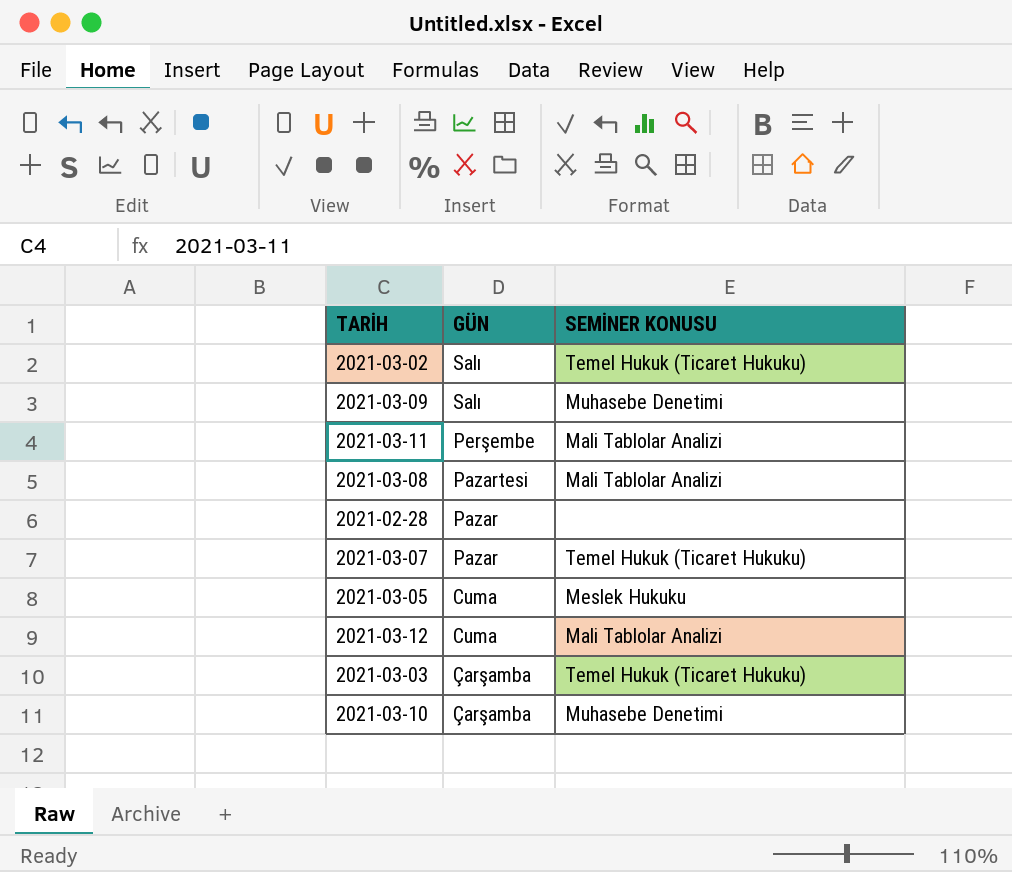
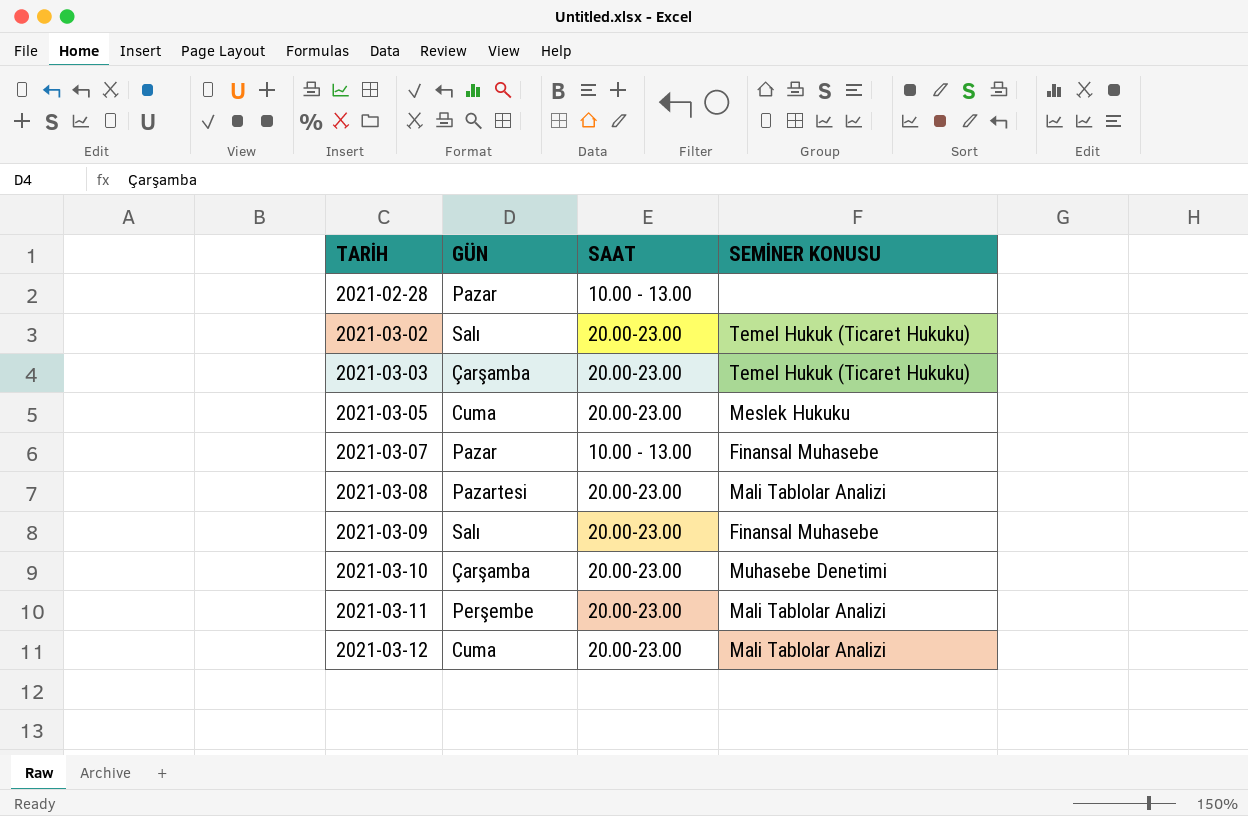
row order: GÜN descending -> TARİH ascending
column SAAT | position: none -> 3
2021-03-07 | SEMİNER KONUSU: Temel Hukuk (Ticaret Hukuku) -> Finansal Muhasebe
2021-03-09 | SEMİNER KONUSU: Muhasebe Denetimi -> Finansal Muhasebe

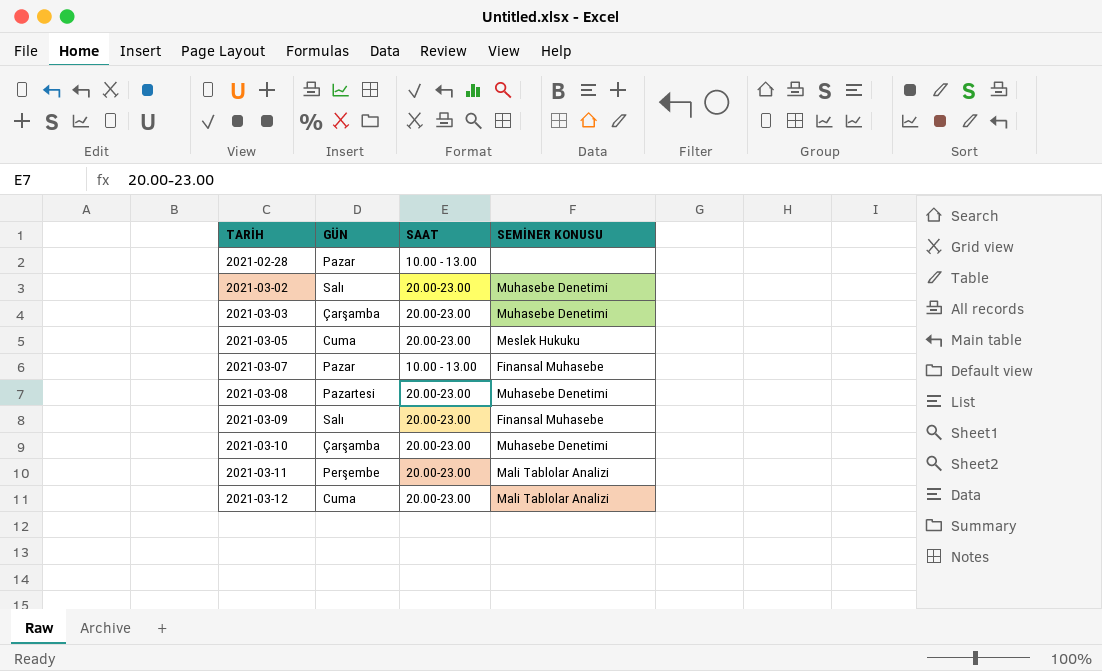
2021-03-02 | SEMİNER KONUSU: Temel Hukuk (Ticaret Hukuku) -> Muhasebe Denetimi
2021-03-03 | SEMİNER KONUSU: Temel Hukuk (Ticaret Hukuku) -> Muhasebe Denetimi
2021-03-08 | SEMİNER KONUSU: Mali Tablolar Analizi -> Muhasebe Denetimi

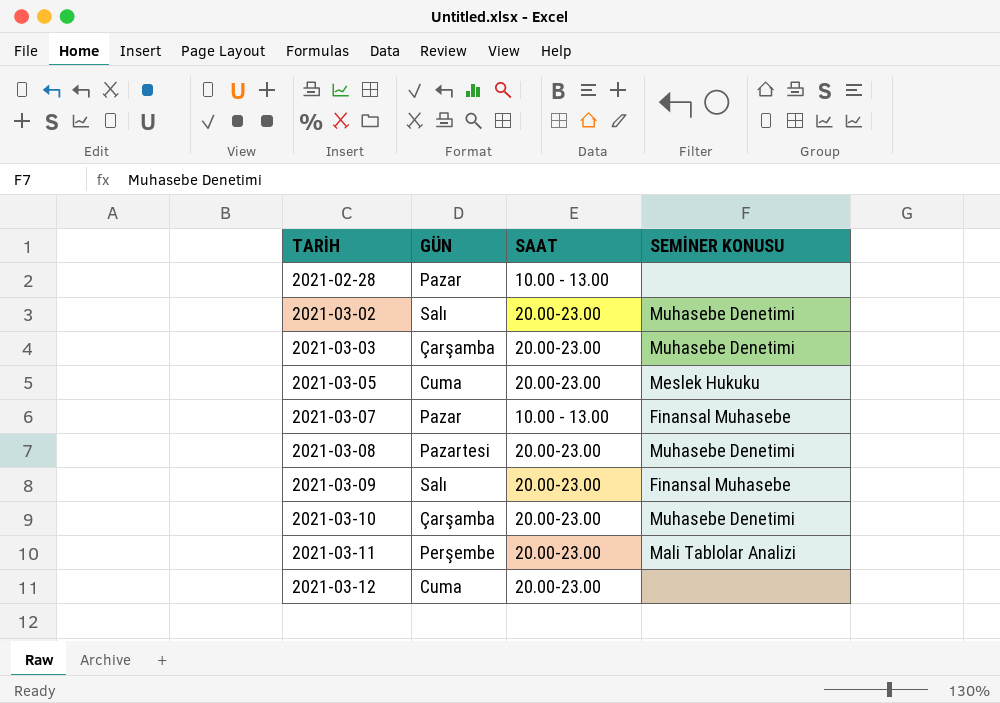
2021-03-12 | SEMİNER KONUSU: Mali Tablolar Analizi -> none

